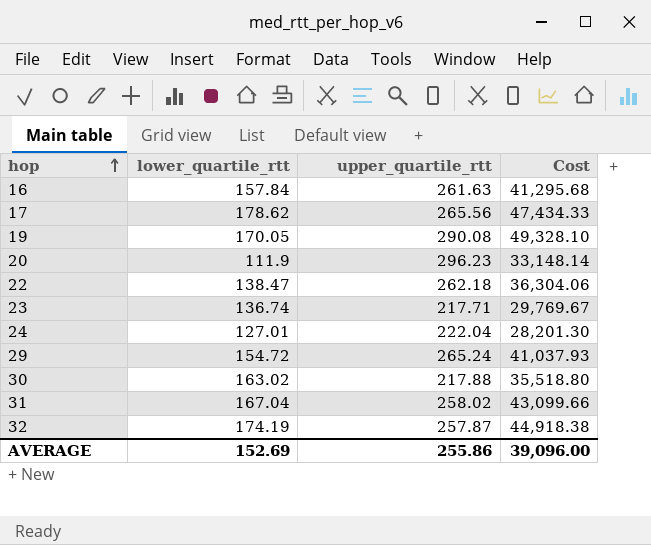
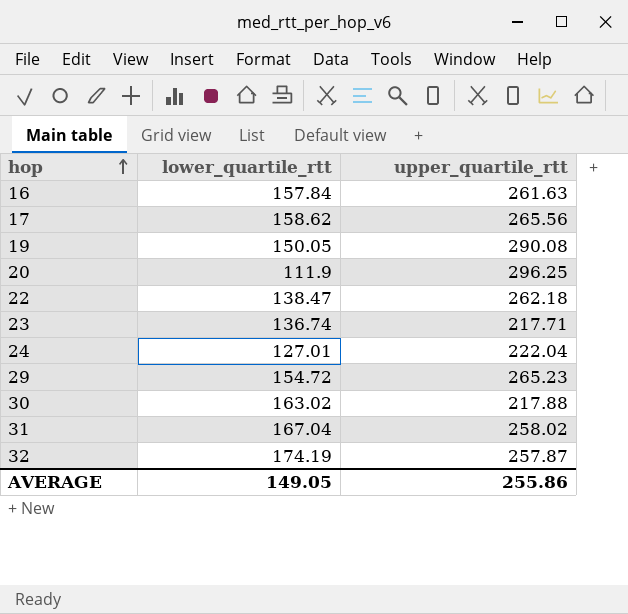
column Cost | formula: [lower_quartile_rtt] * [upper_quartile_rtt] -> none
17 | lower_quartile_rtt: 178.62 -> 158.62
19 | lower_quartile_rtt: 170.05 -> 150.05
20 | upper_quartile_rtt: 296.23 -> 296.25
29 | upper_quartile_rtt: 265.24 -> 265.23
AVERAGE | lower_quartile_rtt: 152.69 -> 149.05

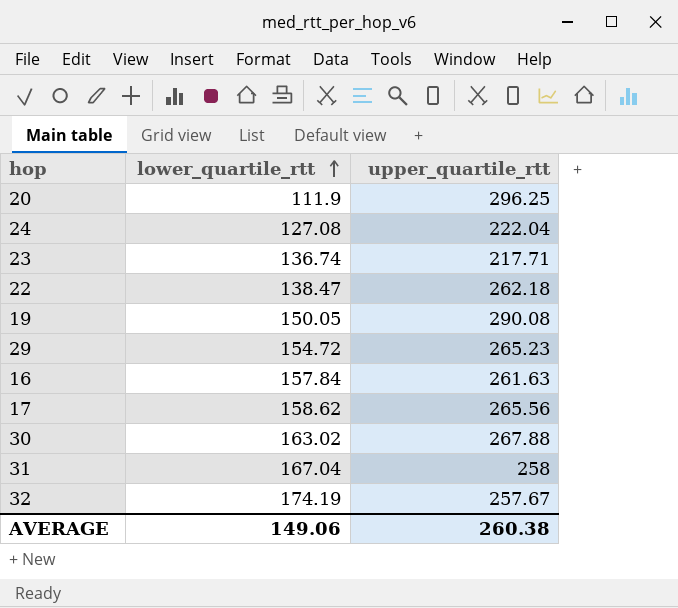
row order: hop ascending -> lower_quartile_rtt ascending
24 | lower_quartile_rtt: 127.01 -> 127.08
30 | upper_quartile_rtt: 217.88 -> 267.88
31 | upper_quartile_rtt: 258.02 -> 258
32 | upper_quartile_rtt: 257.87 -> 257.67
AVERAGE | lower_quartile_rtt: 149.05 -> 149.06
AVERAGE | upper_quartile_rtt: 255.86 -> 260.38

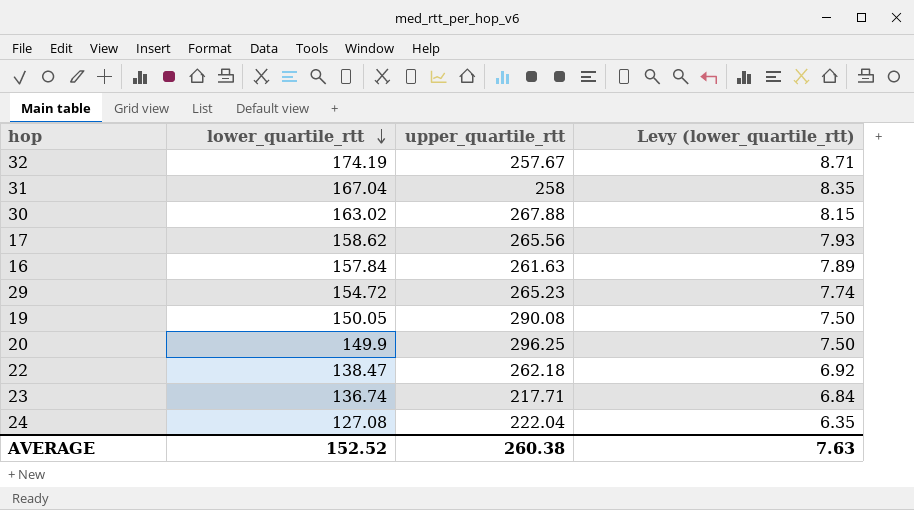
row order: lower_quartile_rtt ascending -> lower_quartile_rtt descending
column Levy (lower_quartile_rtt) | formula: none -> [lower_quartile_rtt] * 0.05
20 | lower_quartile_rtt: 111.9 -> 149.9
AVERAGE | lower_quartile_rtt: 149.06 -> 152.52

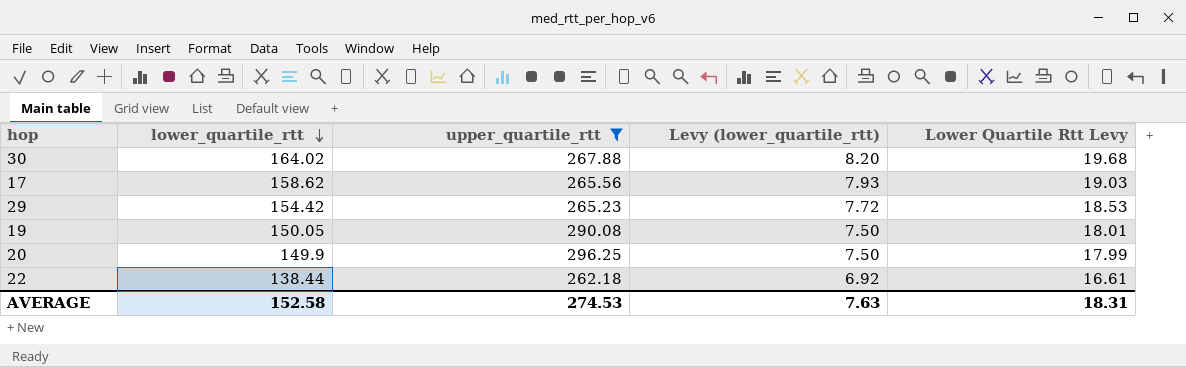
filter: none -> upper_quartile_rtt >= 262.18
column Lower Quartile Rtt Levy | formula: none -> [lower_quartile_rtt] * 0.12
30 | lower_quartile_rtt: 163.02 -> 164.02
30 | Levy (lower_quartile_rtt): 8.15 -> 8.20
29 | lower_quartile_rtt: 154.72 -> 154.42
29 | Levy (lower_quartile_rtt): 7.74 -> 7.72
22 | lower_quartile_rtt: 138.47 -> 138.44
AVERAGE | lower_quartile_rtt: 152.52 -> 152.58
AVERAGE | upper_quartile_rtt: 260.38 -> 274.53

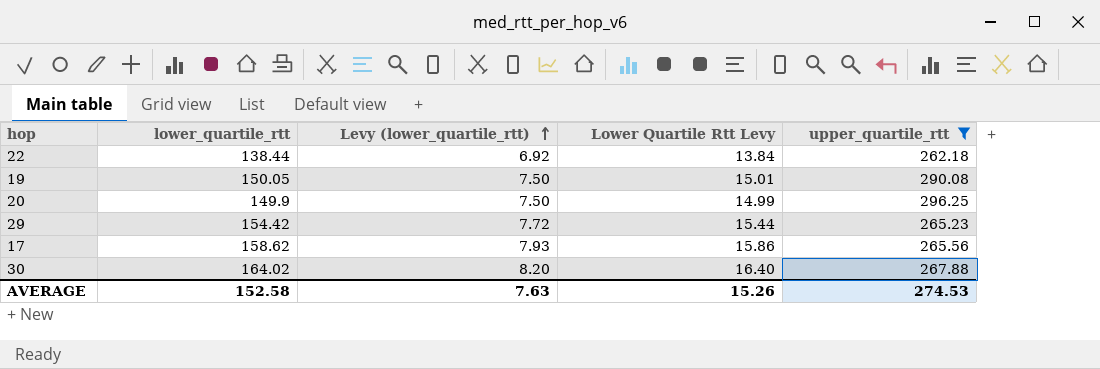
row order: lower_quartile_rtt descending -> Levy (lower_quartile_rtt) ascending
column Lower Quartile Rtt Levy | formula: [lower_quartile_rtt] * 0.12 -> [lower_quartile_rtt] * 0.1
column upper_quartile_rtt | position: 3 -> 5
AVERAGE | Lower Quartile Rtt Levy: 18.31 -> 15.26

